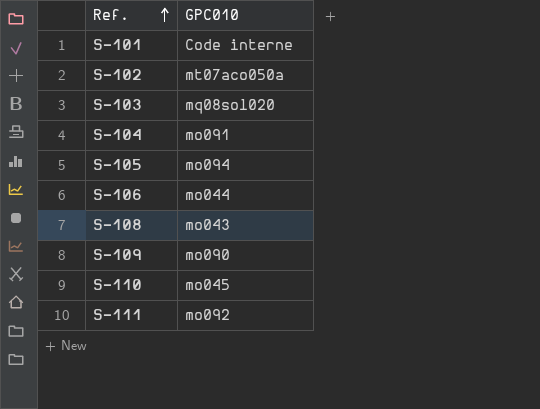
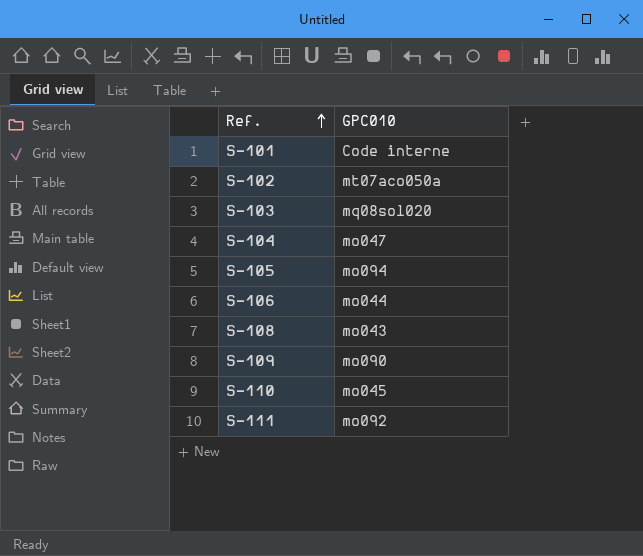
S-104 | GPC010: mo091 -> mo047

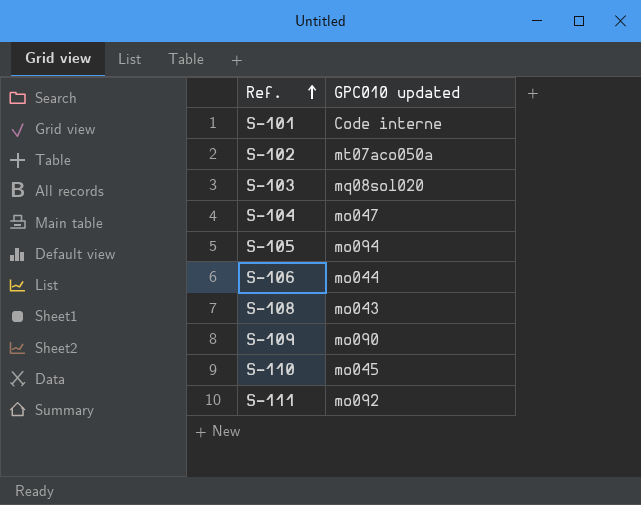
column name: GPC010 -> GPC010 updated

